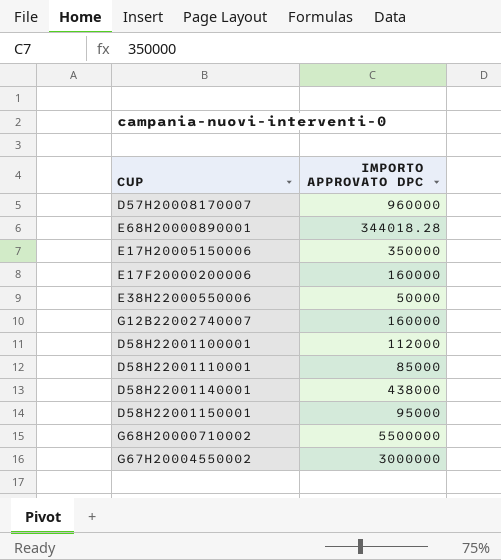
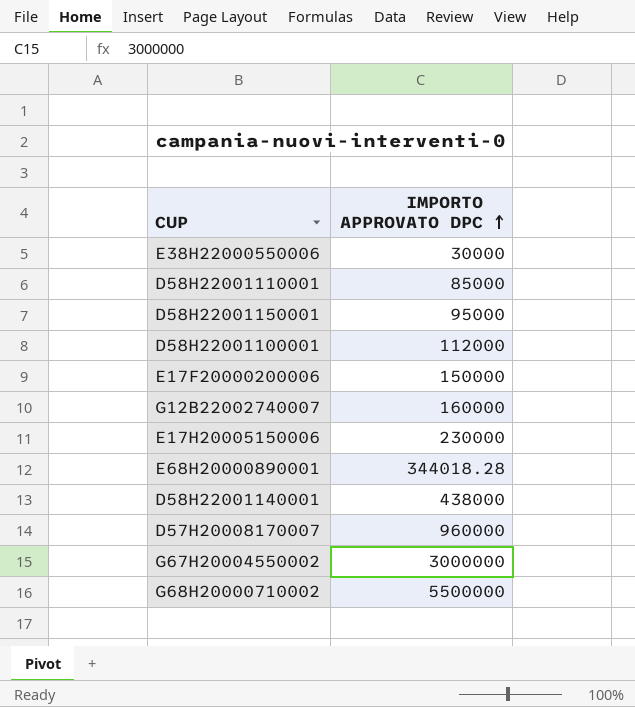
row order: none -> IMPORTO APPROVATO DPC ascending
E38H22000550006 | IMPORTO APPROVATO DPC: 50000 -> 30000
E17F20000200006 | IMPORTO APPROVATO DPC: 160000 -> 150000
E17H20005150006 | IMPORTO APPROVATO DPC: 350000 -> 230000

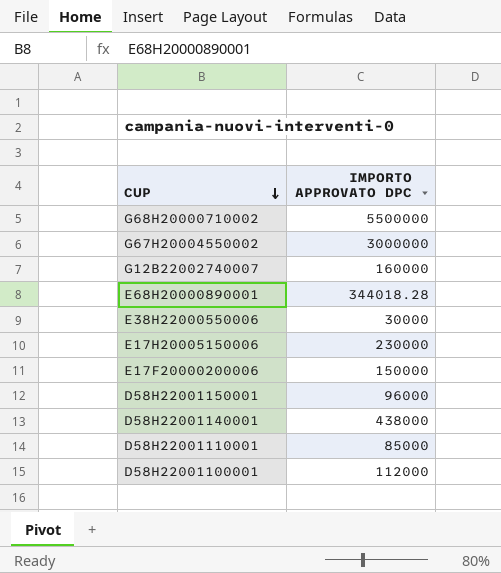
row order: IMPORTO APPROVATO DPC ascending -> CUP descending
row D57H20008170007: 960000 -> none
D58H22001150001 | IMPORTO APPROVATO DPC: 95000 -> 96000

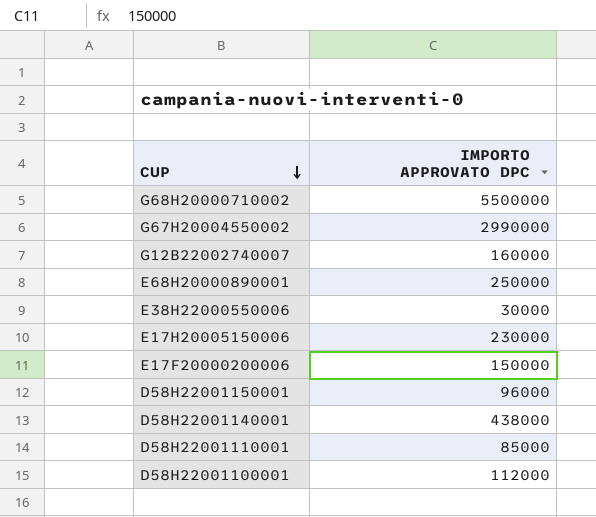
G67H20004550002 | IMPORTO APPROVATO DPC: 3000000 -> 2990000
E68H20000890001 | IMPORTO APPROVATO DPC: 344018.28 -> 250000

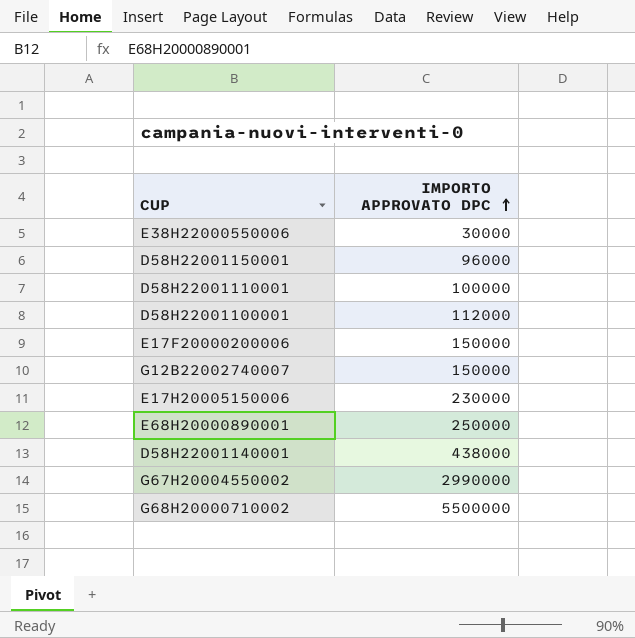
row order: CUP descending -> IMPORTO APPROVATO DPC ascending
D58H22001110001 | IMPORTO APPROVATO DPC: 85000 -> 100000
G12B22002740007 | IMPORTO APPROVATO DPC: 160000 -> 150000

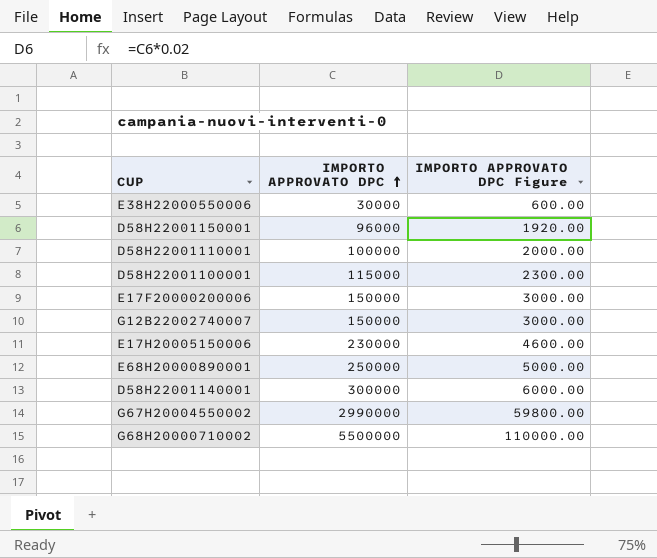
column IMPORTO APPROVATO DPC Figure | formula: none -> [IMPORTO APPROVATO DPC] * 0.02
D58H22001100001 | IMPORTO APPROVATO DPC: 112000 -> 115000
D58H22001140001 | IMPORTO APPROVATO DPC: 438000 -> 300000

